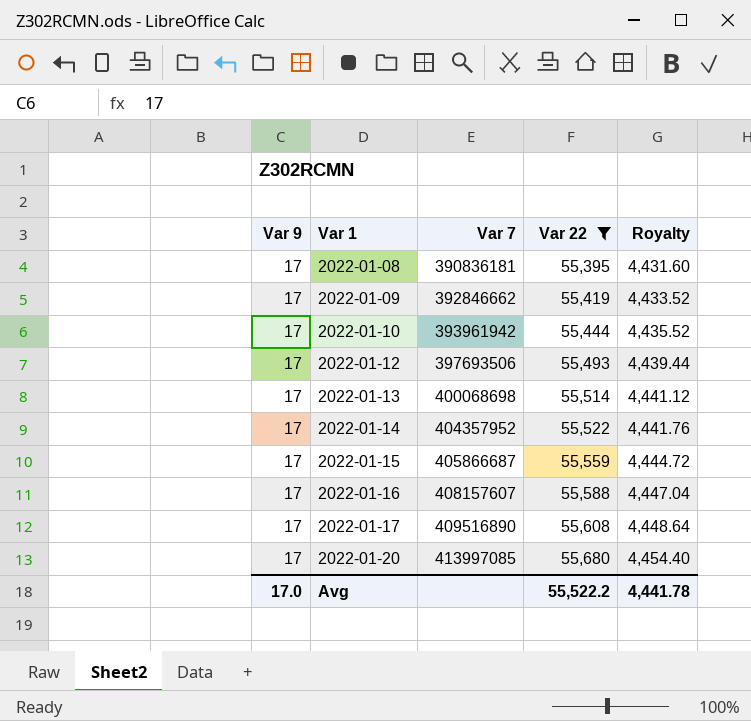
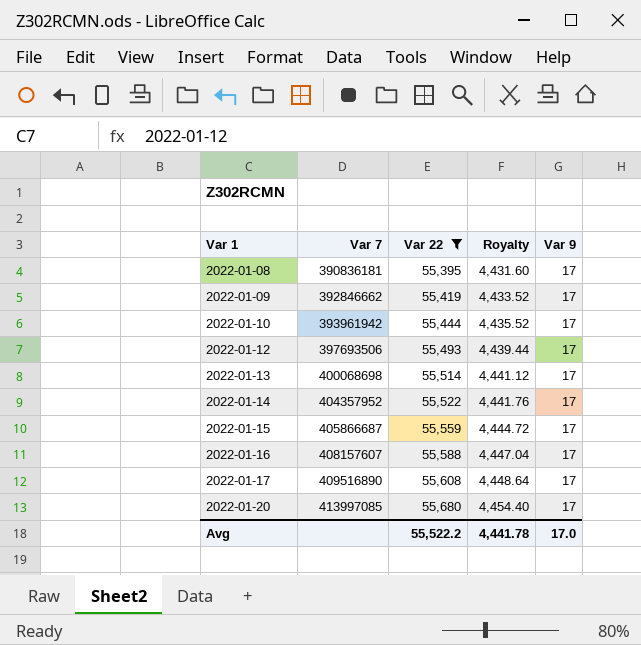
column Var 9 | position: 1 -> 5

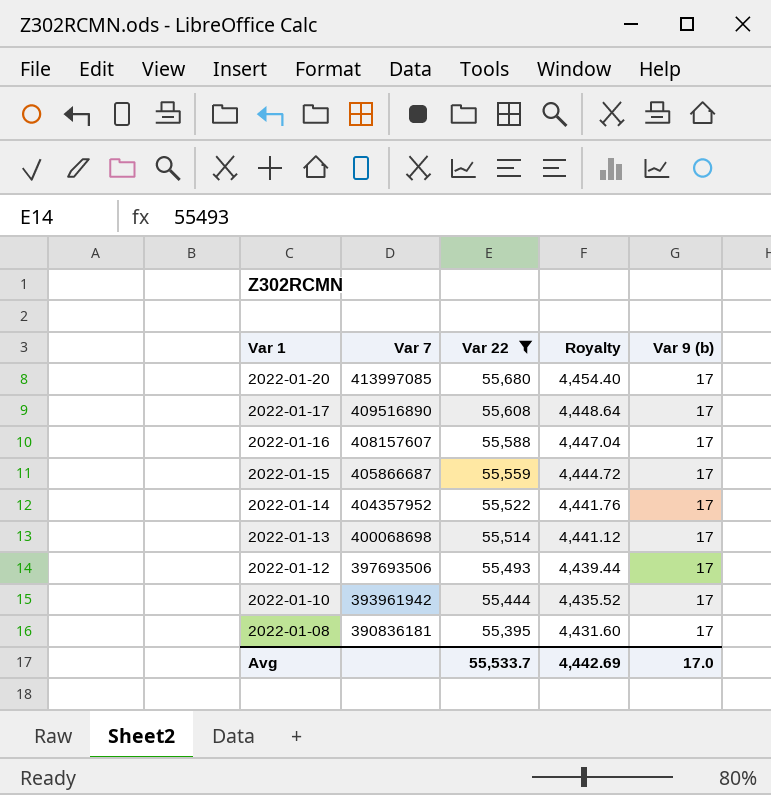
row order: Var 1 ascending -> Var 1 descending
column name: Var 9 -> Var 9 (b)
row 2022-01-09: 392846662 | 55,419 | 4,433.52 | 17 -> none
Avg | Var 22: 55,522.2 -> 55,533.7
Avg | Royalty: 4,441.78 -> 4,442.69

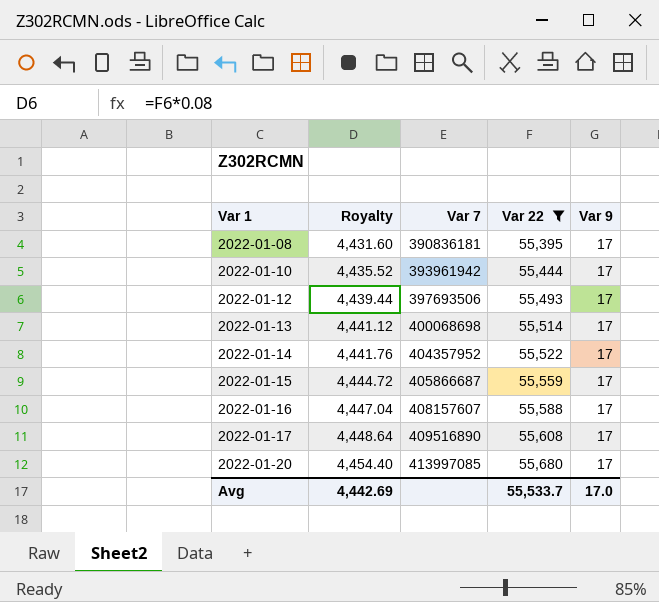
row order: Var 1 descending -> Var 1 ascending
column Royalty | position: 4 -> 2
column name: Var 9 (b) -> Var 9

